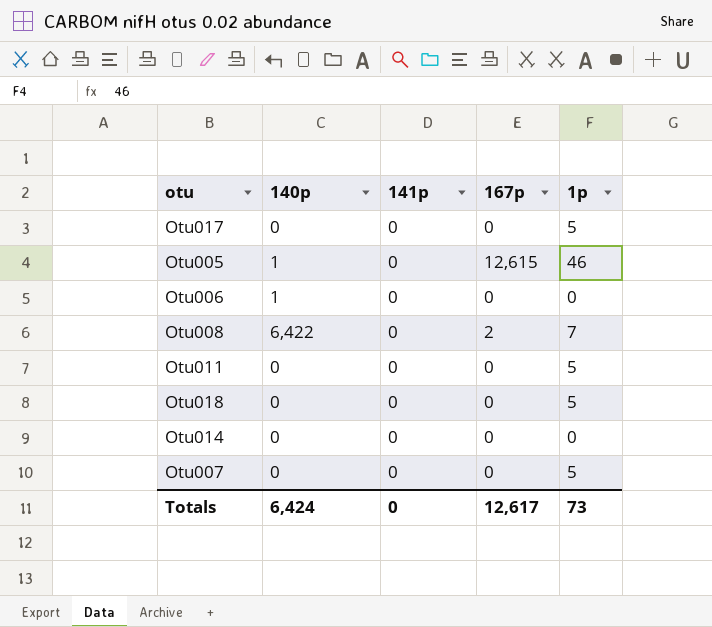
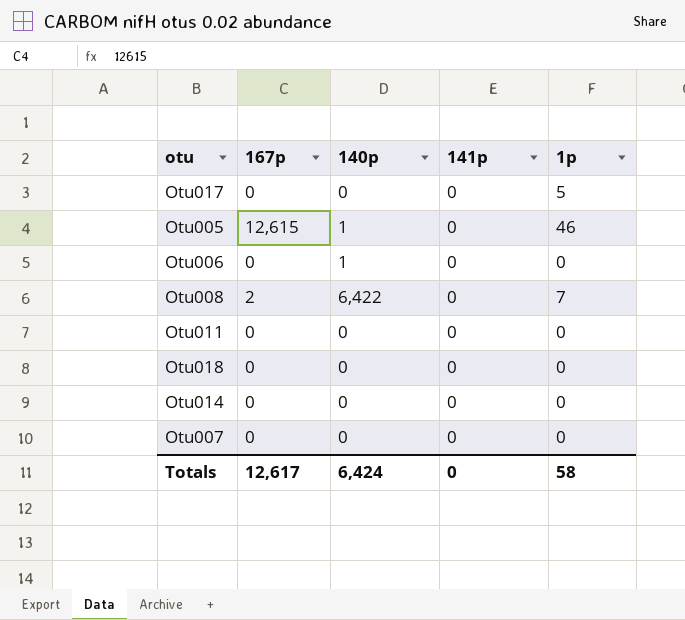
column 167p | position: 4 -> 2
Otu011 | 1p: 5 -> 0
Otu018 | 1p: 5 -> 0
Otu007 | 1p: 5 -> 0
Totals | 1p: 73 -> 58

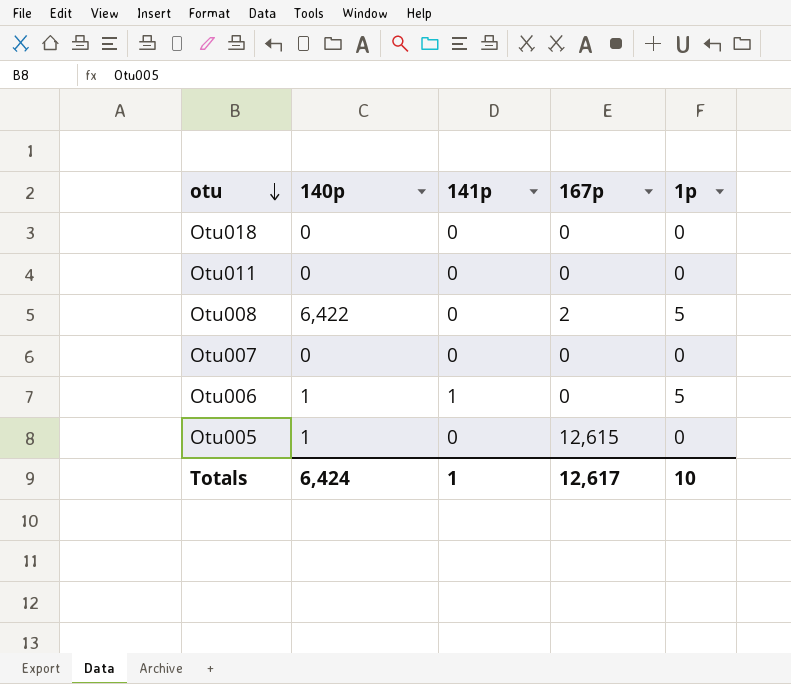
row order: none -> otu descending
column 167p | position: 2 -> 4
row Otu017: 0 | 0 | 0 | 5 -> none
row Otu014: 0 | 0 | 0 | 0 -> none
Otu008 | 1p: 7 -> 5
Otu006 | 141p: 0 -> 1
Otu006 | 1p: 0 -> 5
Otu005 | 1p: 46 -> 0
Totals | 141p: 0 -> 1
Totals | 1p: 58 -> 10

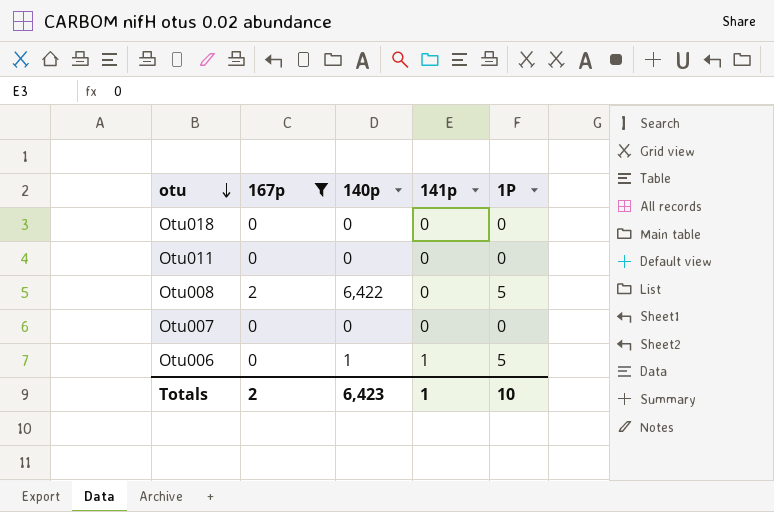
filter: none -> 167p != 12,615
column 167p | position: 4 -> 2
column name: 1p -> 1P
Totals | 167p: 12,617 -> 2
Totals | 140p: 6,424 -> 6,423

